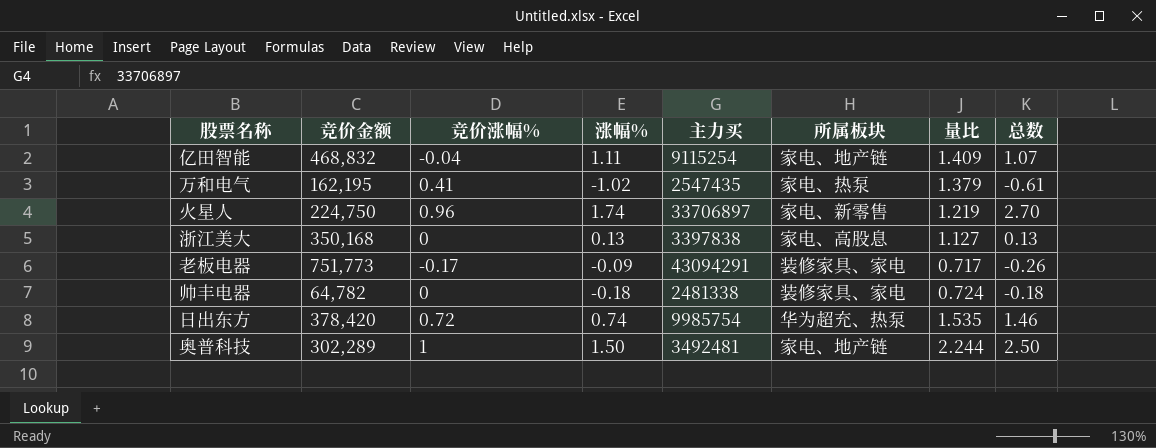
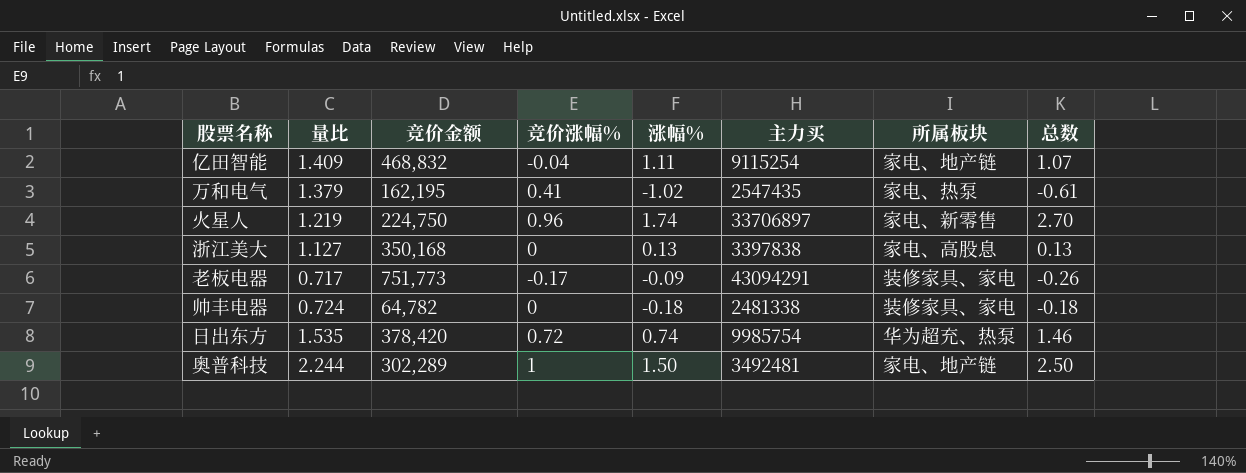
column 量比 | position: 7 -> 2

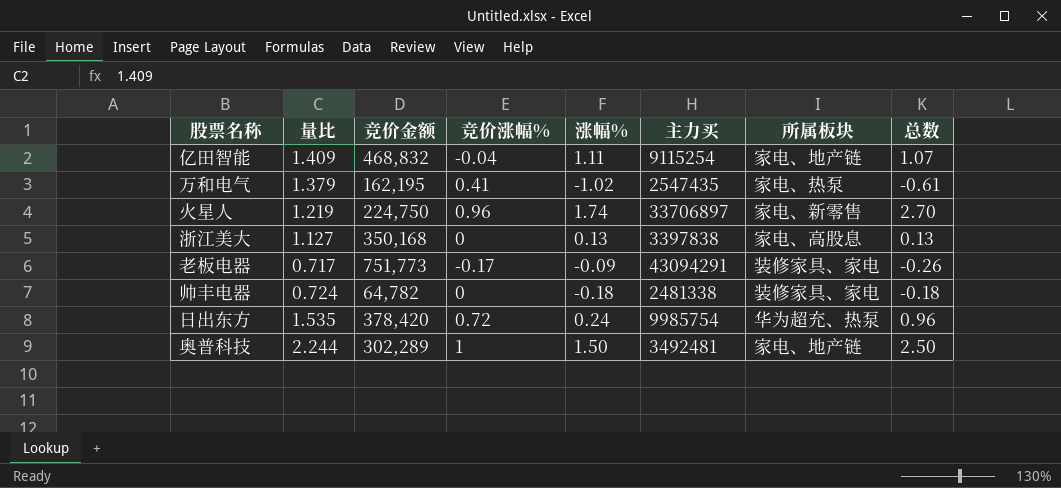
日出东方 | 涨幅%: 0.74 -> 0.24
日出东方 | 总数: 1.46 -> 0.96

